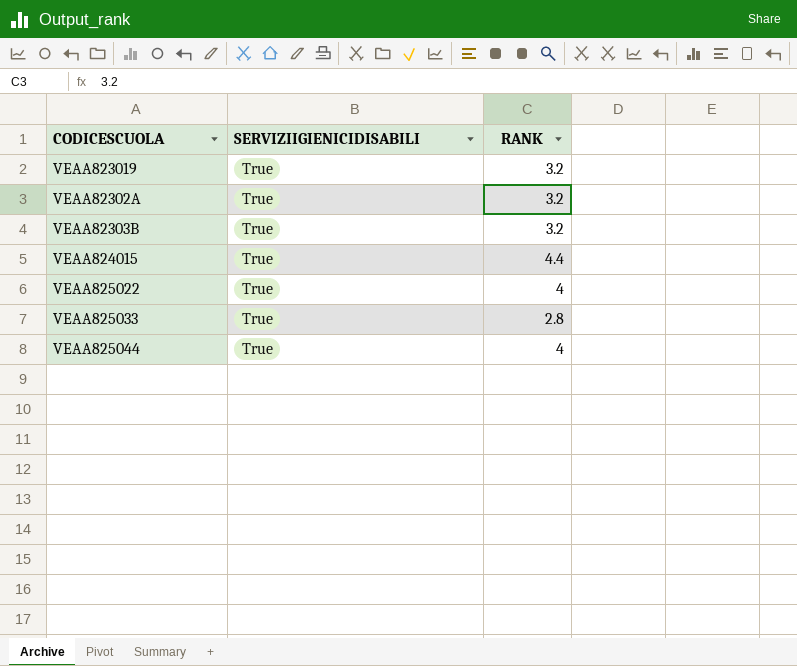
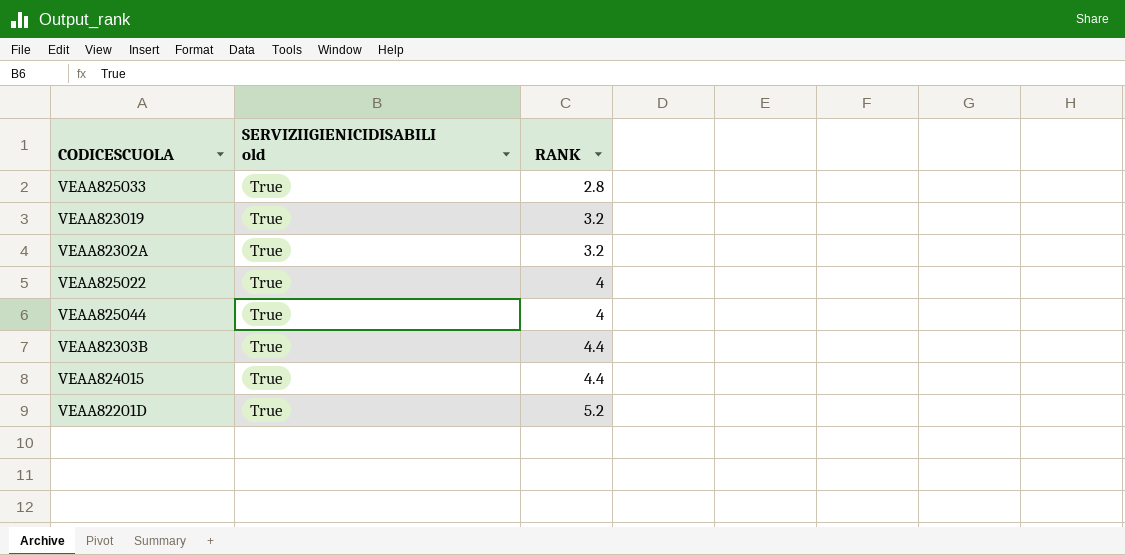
row order: none -> RANK ascending
column name: SERVIZIIGIENICIDISABILI -> SERVIZIIGIENICIDISABILI old
VEAA82303B | RANK: 3.2 -> 4.4
row VEAA82201D: none -> True | 5.2

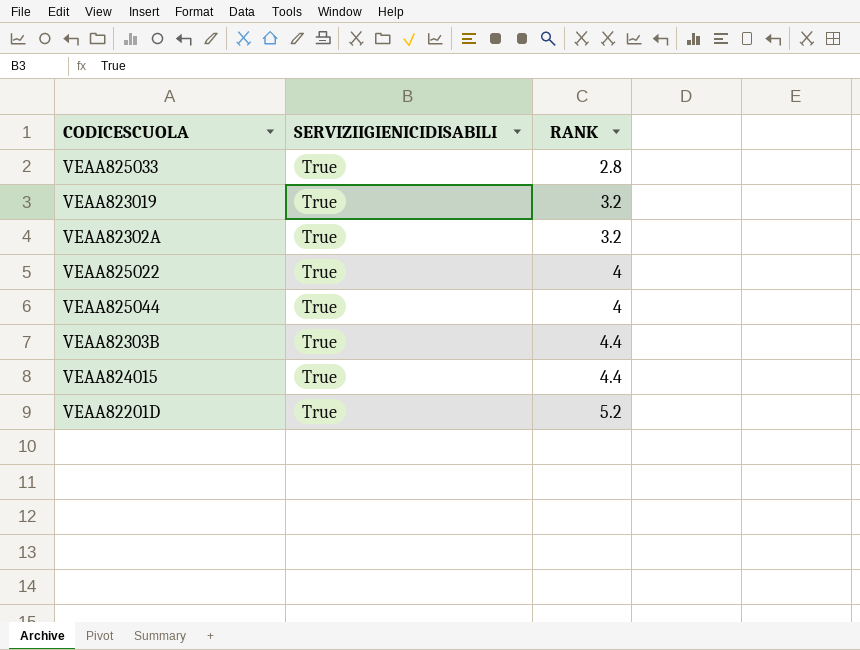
column name: SERVIZIIGIENICIDISABILI old -> SERVIZIIGIENICIDISABILI

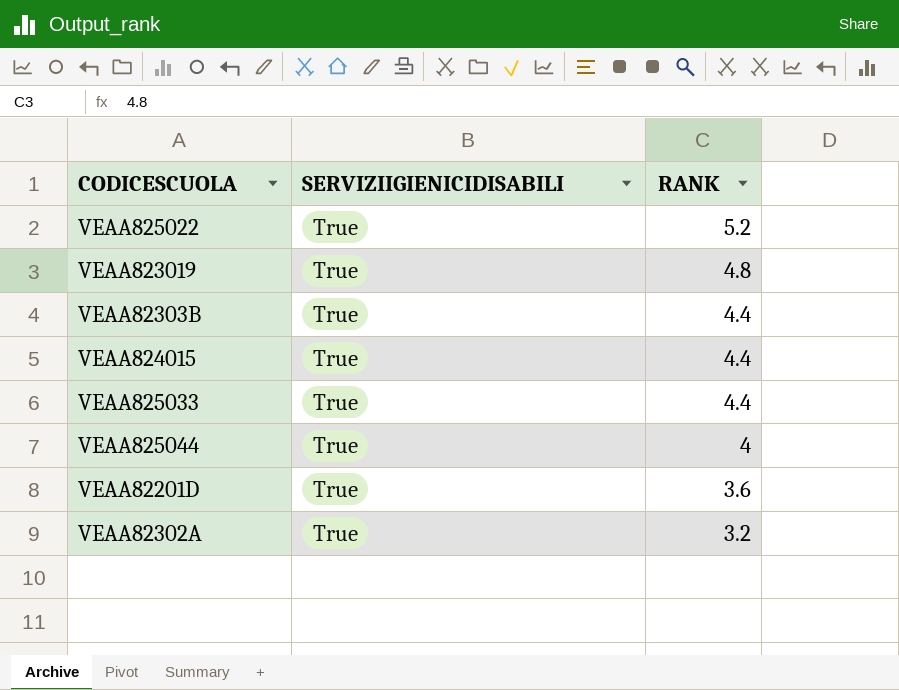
row order: RANK ascending -> RANK descending
VEAA825022 | RANK: 4 -> 5.2
VEAA823019 | RANK: 3.2 -> 4.8
VEAA825033 | RANK: 2.8 -> 4.4
VEAA82201D | RANK: 5.2 -> 3.6

